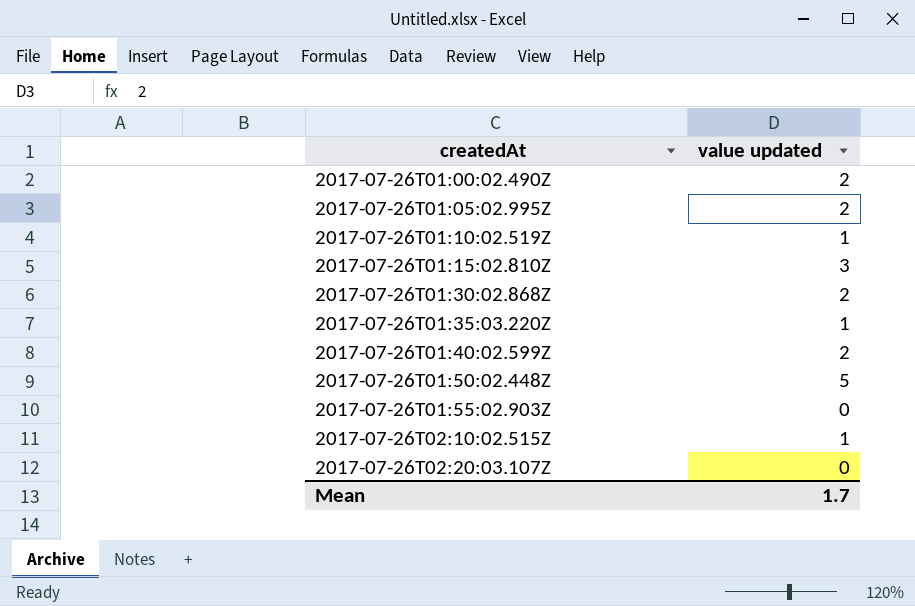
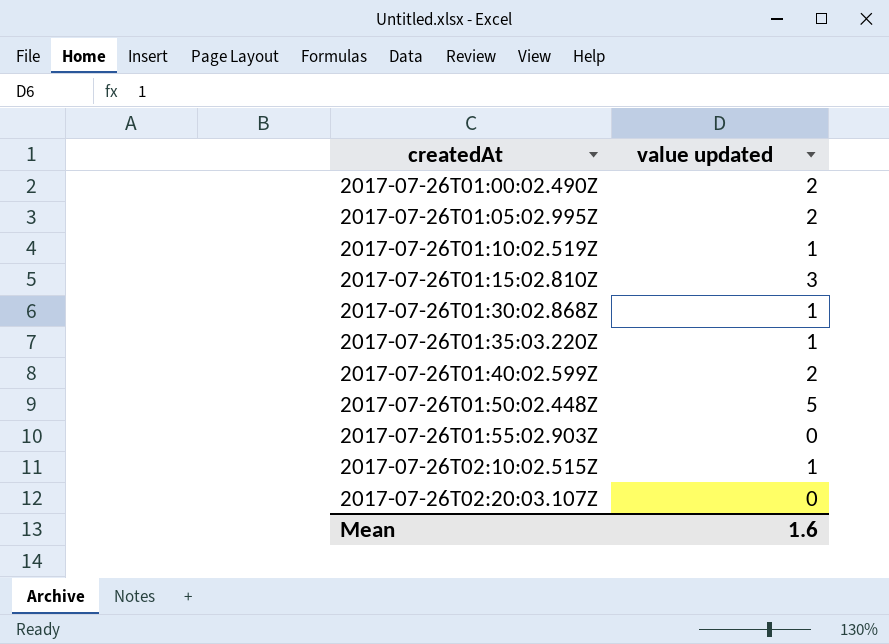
2017-07-26T01:30:02.868Z | value updated: 2 -> 1
Mean | value updated: 1.7 -> 1.6

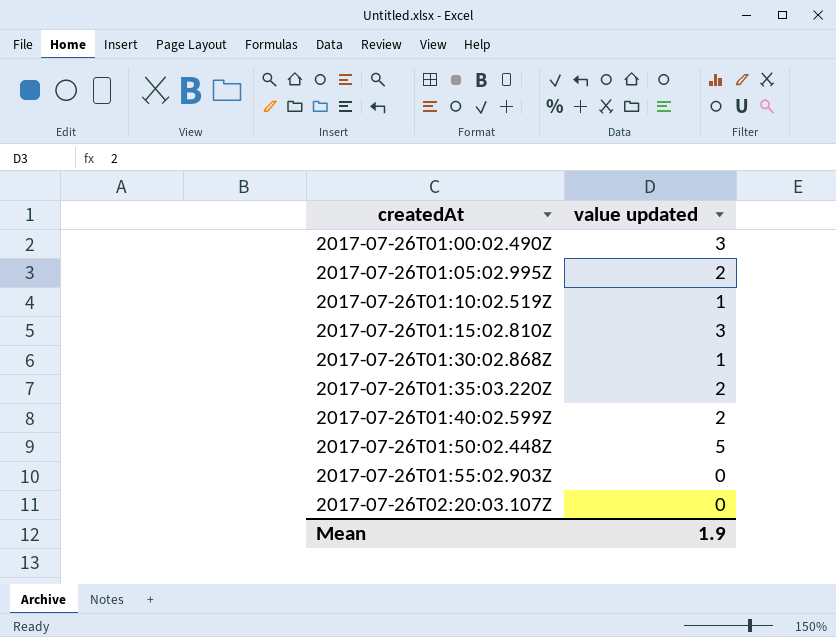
row 2017-07-26T02:10:02.515Z: 1 -> none
2017-07-26T01:00:02.490Z | value updated: 2 -> 3
2017-07-26T01:35:03.220Z | value updated: 1 -> 2
Mean | value updated: 1.6 -> 1.9

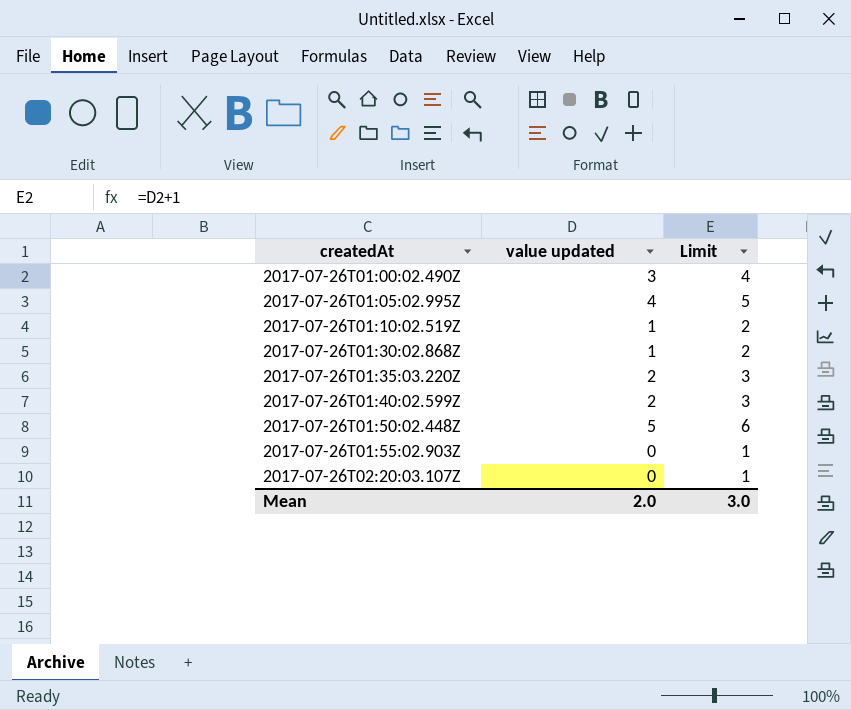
column Limit | formula: none -> [value updated] + 1
row 2017-07-26T01:15:02.810Z: 3 -> none
2017-07-26T01:05:02.995Z | value updated: 2 -> 4
Mean | value updated: 1.9 -> 2.0

